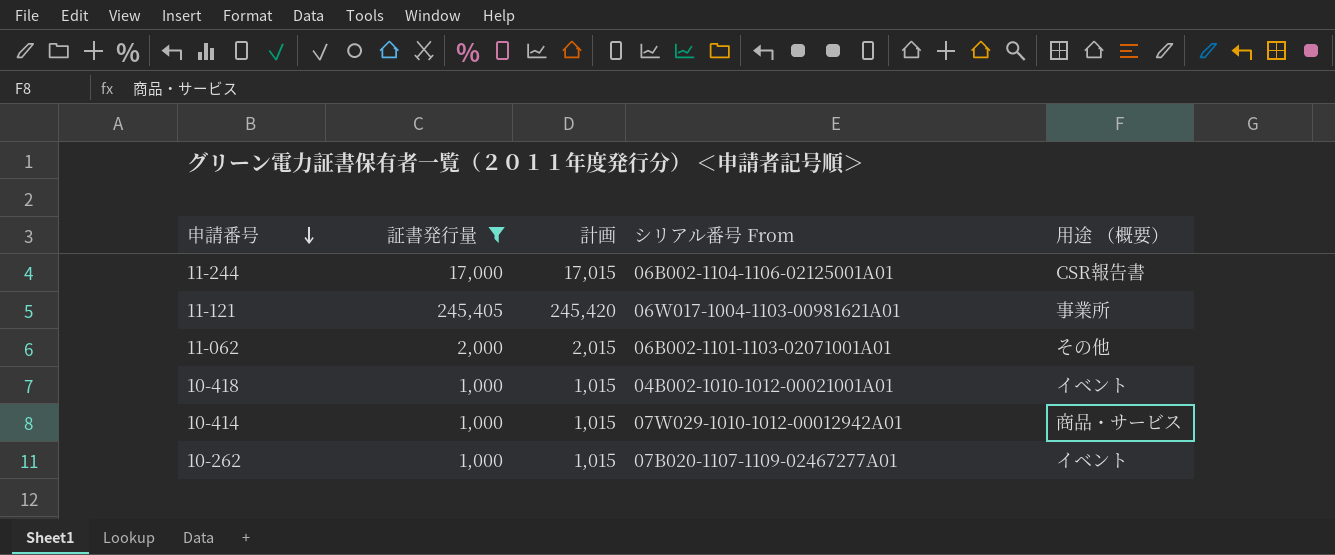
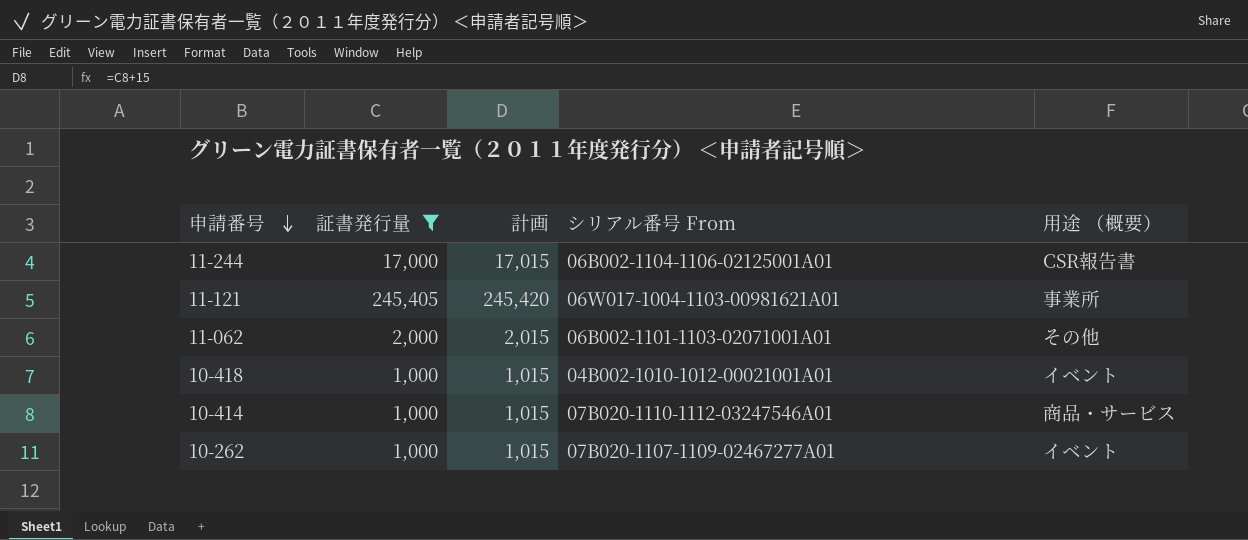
10-414 | シリアル番号 From: 07W029-1010-1012-00012942A01 -> 07B020-1110-1112-03247546A01

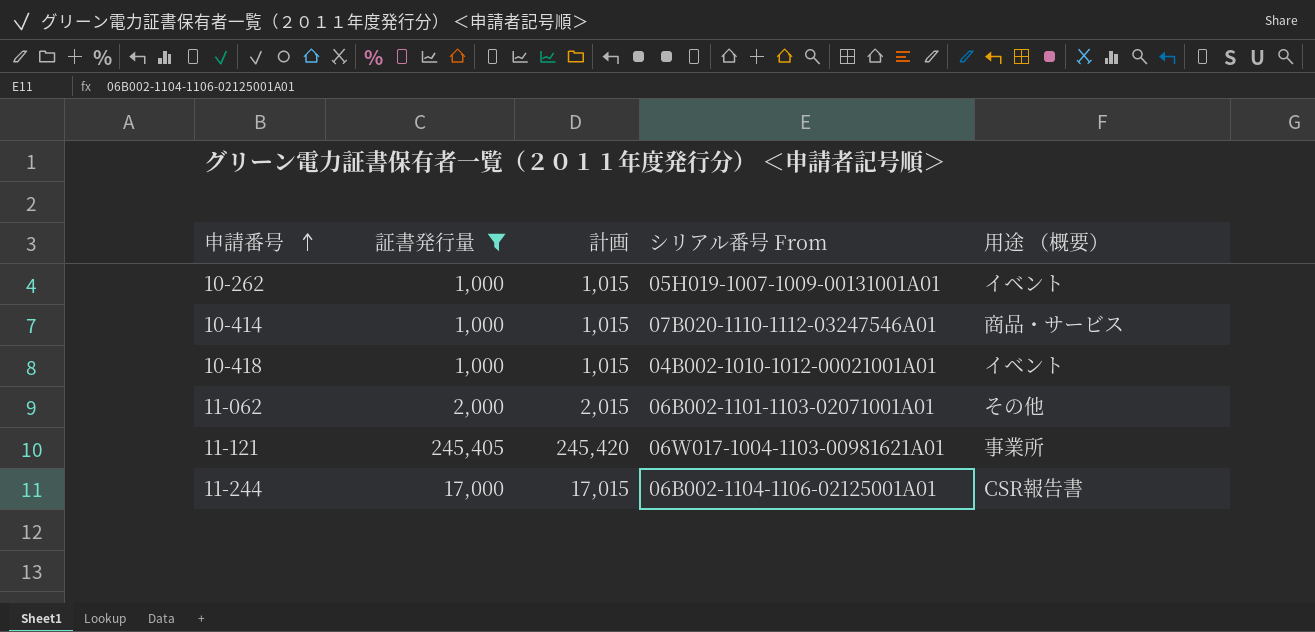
row order: 申請番号 descending -> 申請番号 ascending
10-262 | シリアル番号 From: 07B020-1107-1109-02467277A01 -> 05H019-1007-1009-00131001A01

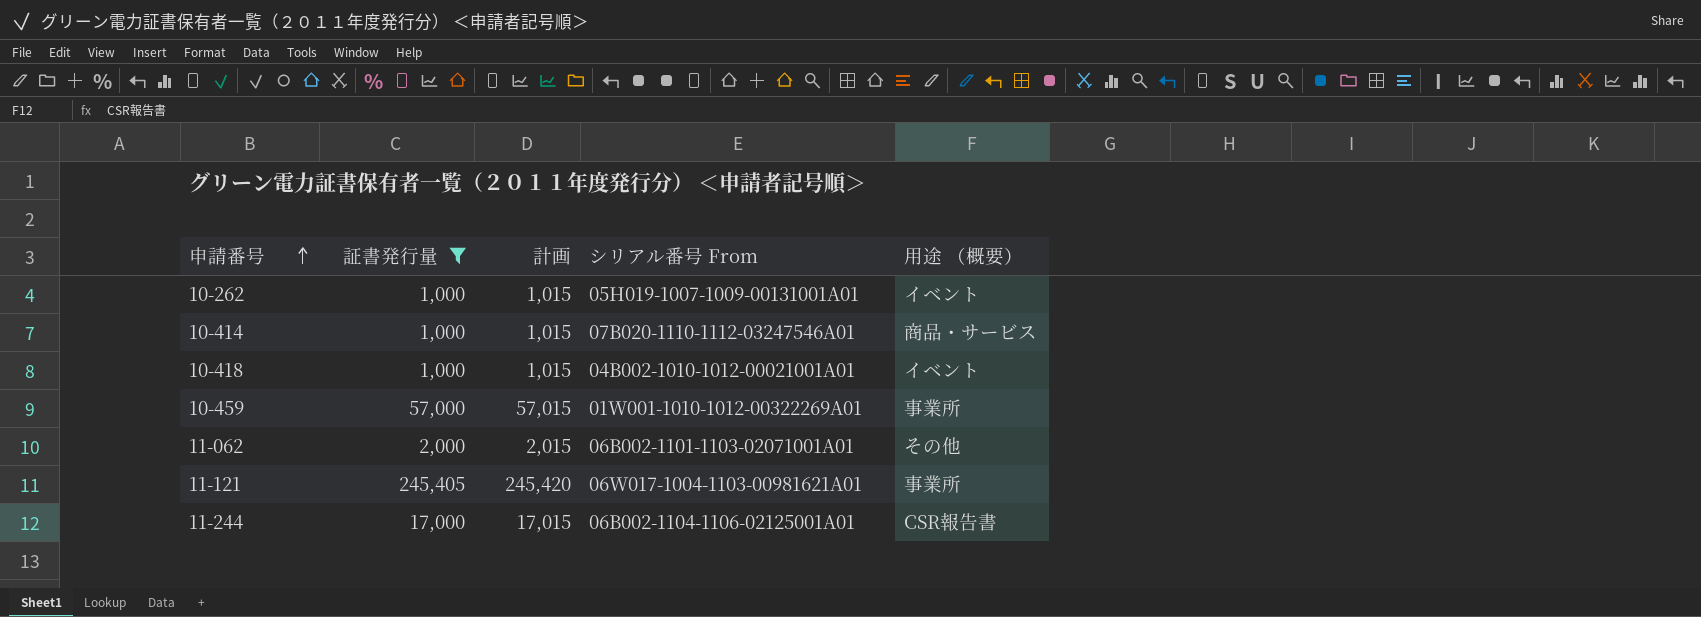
row 10-459: none -> 57,000 | 57,015 | 01W001-1010-1012-00322269A01 | 事業所

